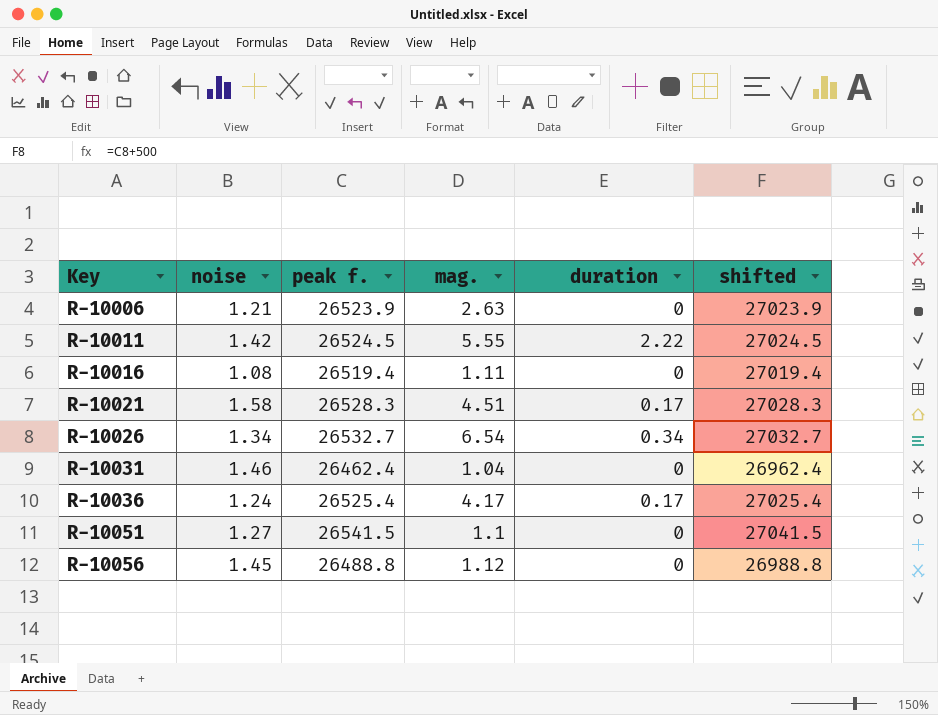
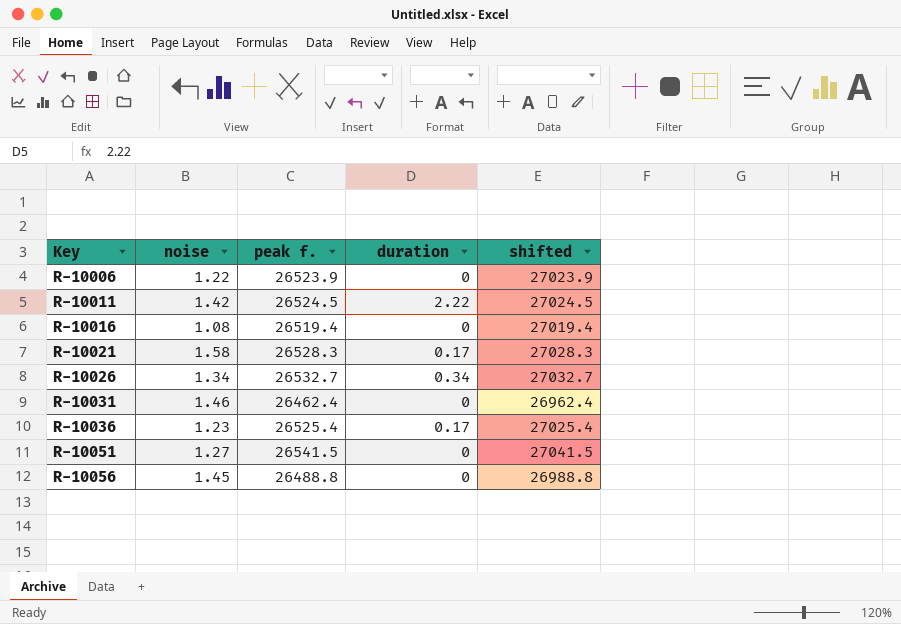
column mag. | position: 4 -> none
R-10006 | noise: 1.21 -> 1.22
R-10036 | noise: 1.24 -> 1.23

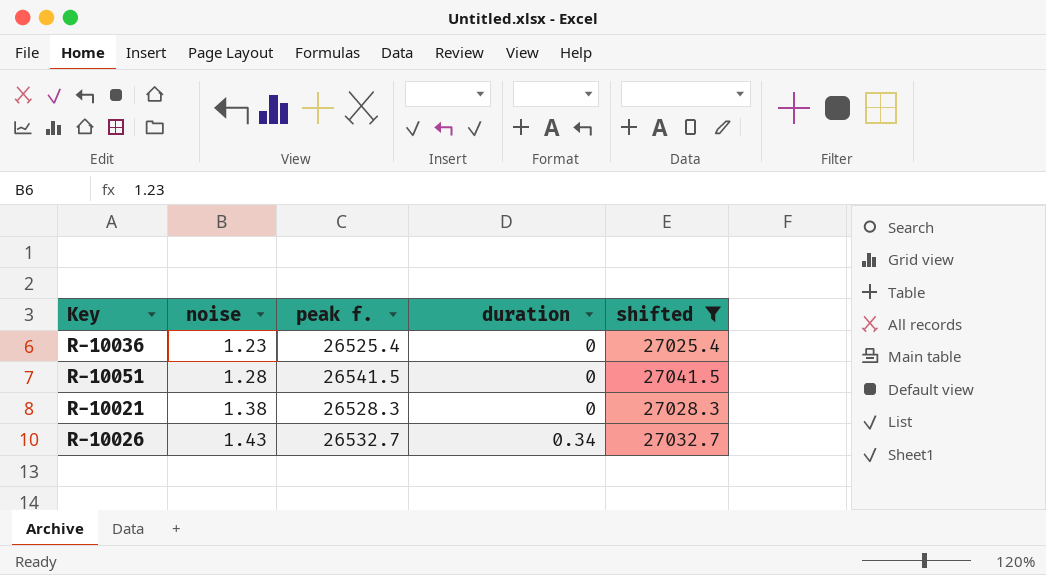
filter: none -> shifted >= 27025.4
row order: Key ascending -> noise ascending
R-10036 | duration: 0.17 -> 0
R-10051 | noise: 1.27 -> 1.28
R-10021 | noise: 1.58 -> 1.38
R-10021 | duration: 0.17 -> 0
R-10026 | noise: 1.34 -> 1.43

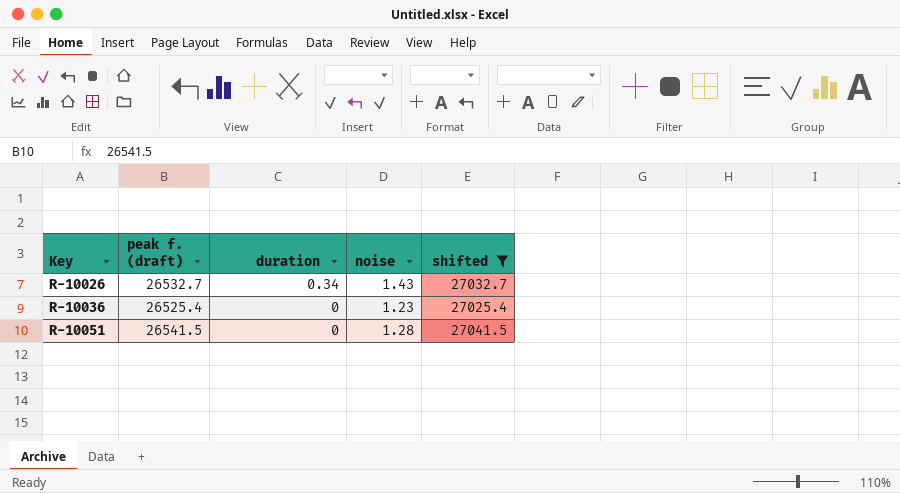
row order: noise ascending -> Key ascending
column name: peak f. -> peak f. (draft)
column noise | position: 2 -> 4
row R-10021: 1.38 | 26528.3 | 0 | 27028.3 -> none

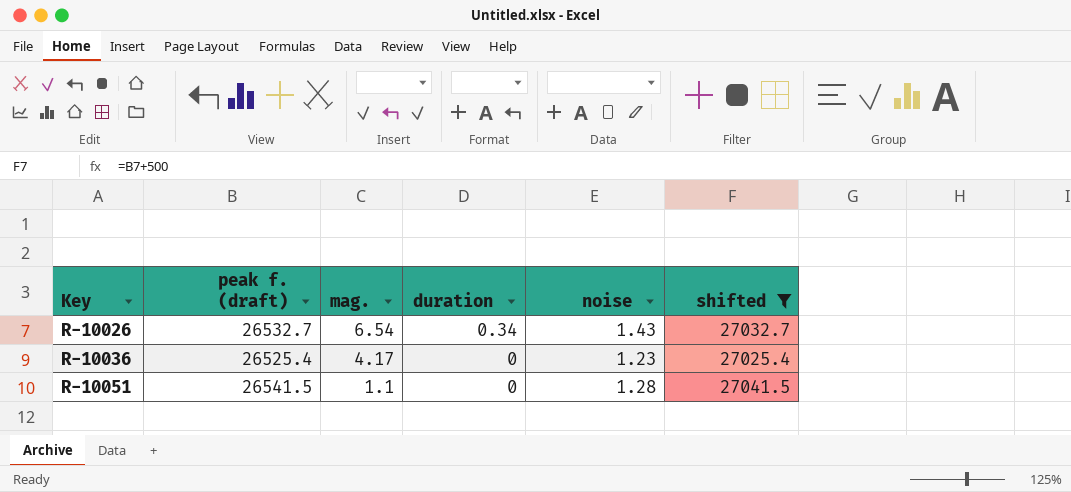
column mag. | position: none -> 3

